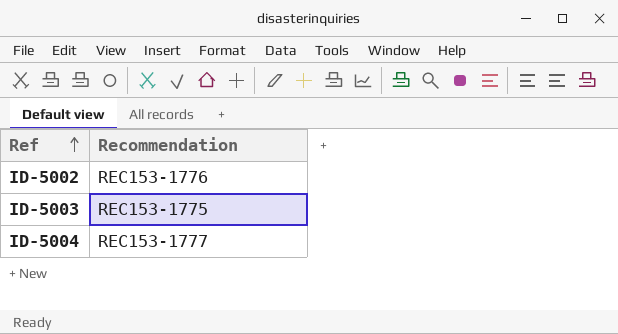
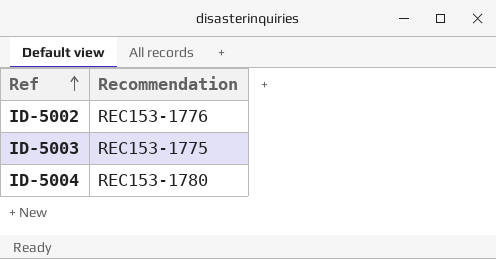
ID-5004 | Recommendation: REC153-1777 -> REC153-1780

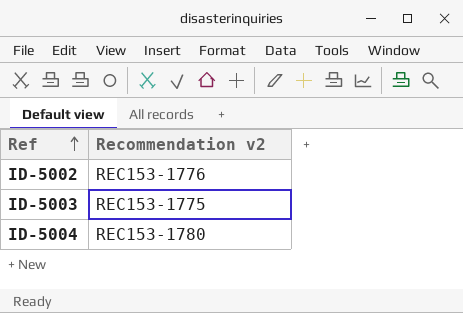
column name: Recommendation -> Recommendation v2

